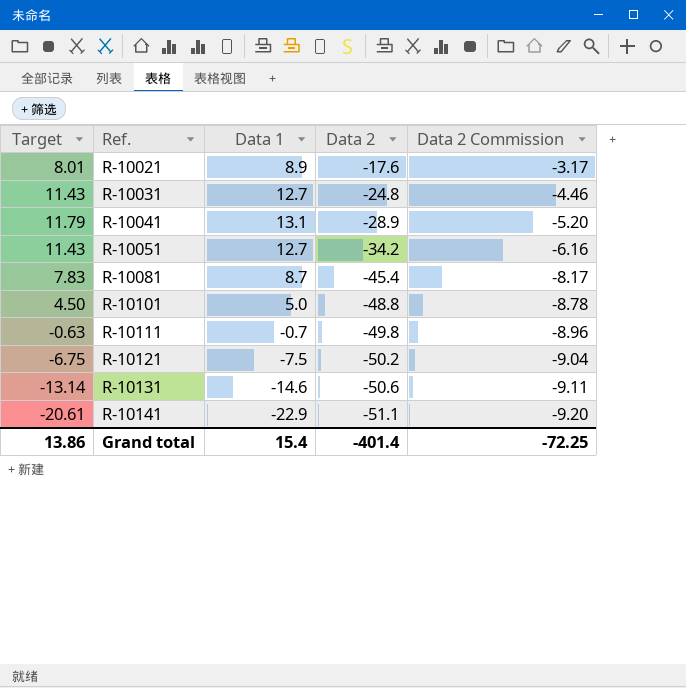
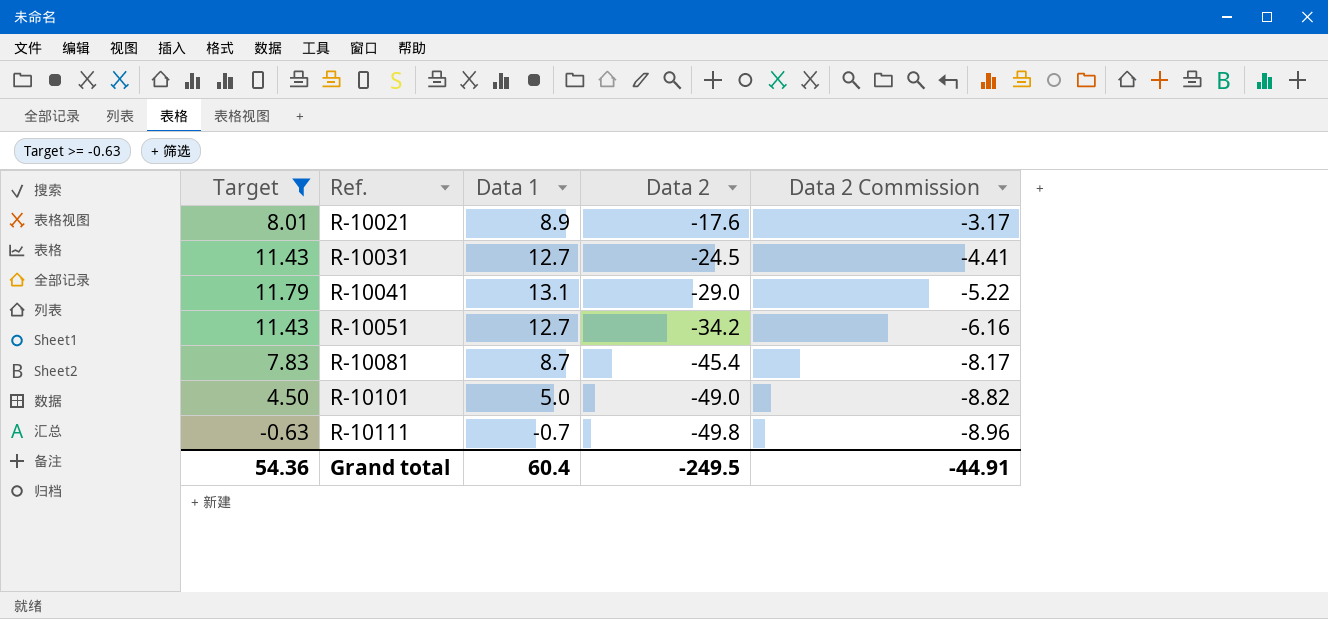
filter: none -> Target >= -0.63
R-10031 | Data 2: -24.8 -> -24.5
R-10031 | Data 2 Commission: -4.46 -> -4.41
R-10041 | Data 2: -28.9 -> -29.0
R-10041 | Data 2 Commission: -5.20 -> -5.22
R-10101 | Data 2: -48.8 -> -49.0
R-10101 | Data 2 Commission: -8.78 -> -8.82
Grand total | Target: 13.86 -> 54.36
Grand total | Data 1: 15.4 -> 60.4
Grand total | Data 2: -401.4 -> -249.5
Grand total | Data 2 Commission: -72.25 -> -44.91

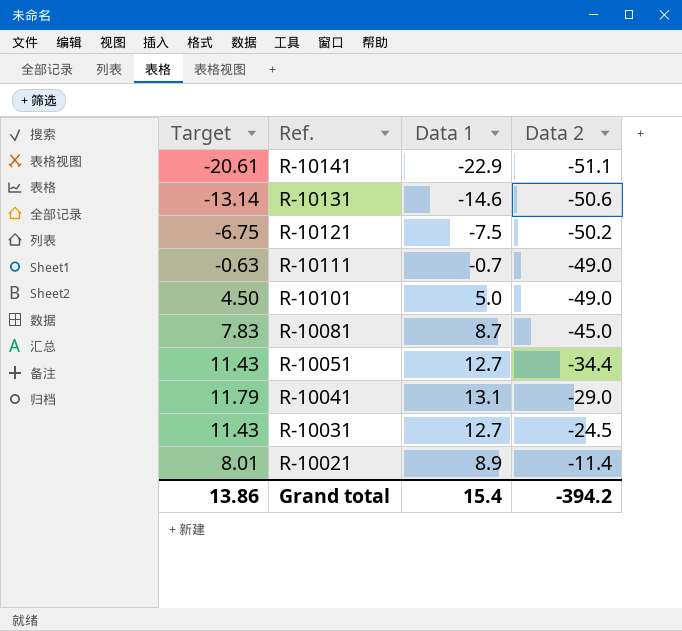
filter: Target >= -0.63 -> none
row order: Ref. ascending -> Ref. descending
column Data 2 Commission | formula: [Data 2] * 0.18 -> none
R-10111 | Data 2: -49.8 -> -49.0
R-10081 | Data 2: -45.4 -> -45.0
R-10051 | Data 2: -34.2 -> -34.4
R-10021 | Data 2: -17.6 -> -11.4
Grand total | Target: 54.36 -> 13.86
Grand total | Data 1: 60.4 -> 15.4
Grand total | Data 2: -249.5 -> -394.2

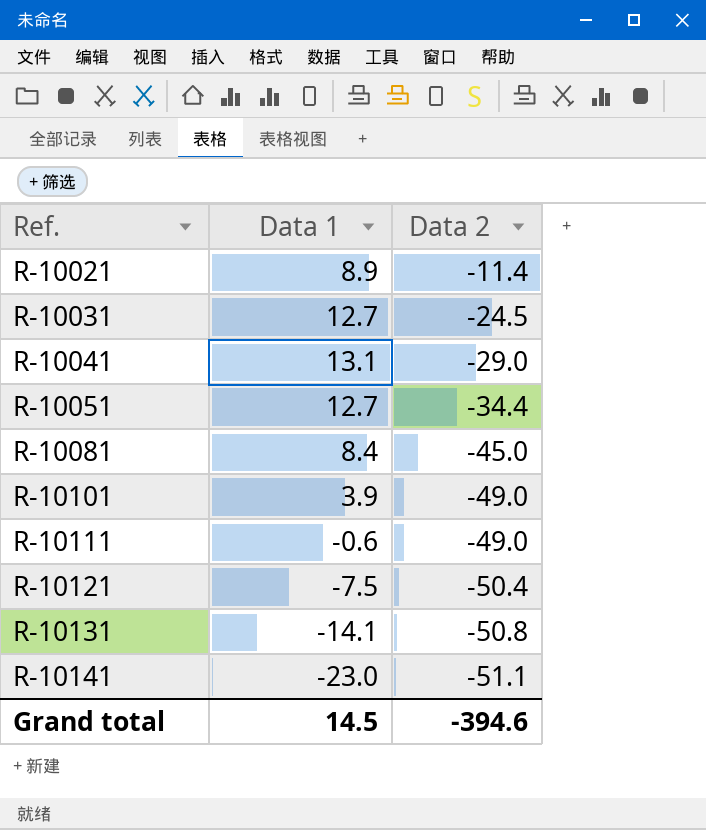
row order: Ref. descending -> Ref. ascending
column Target | formula: [Data 1] * 0.9 -> none
R-10081 | Data 1: 8.7 -> 8.4
R-10101 | Data 1: 5.0 -> 3.9
R-10111 | Data 1: -0.7 -> -0.6
R-10121 | Data 2: -50.2 -> -50.4
R-10131 | Data 1: -14.6 -> -14.1
R-10131 | Data 2: -50.6 -> -50.8
R-10141 | Data 1: -22.9 -> -23.0
Grand total | Data 1: 15.4 -> 14.5
Grand total | Data 2: -394.2 -> -394.6

